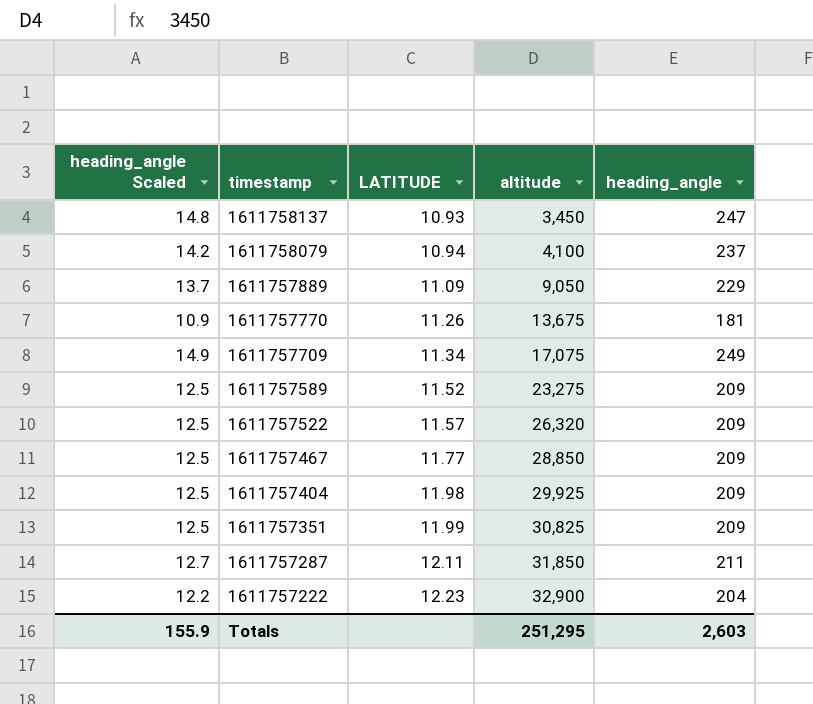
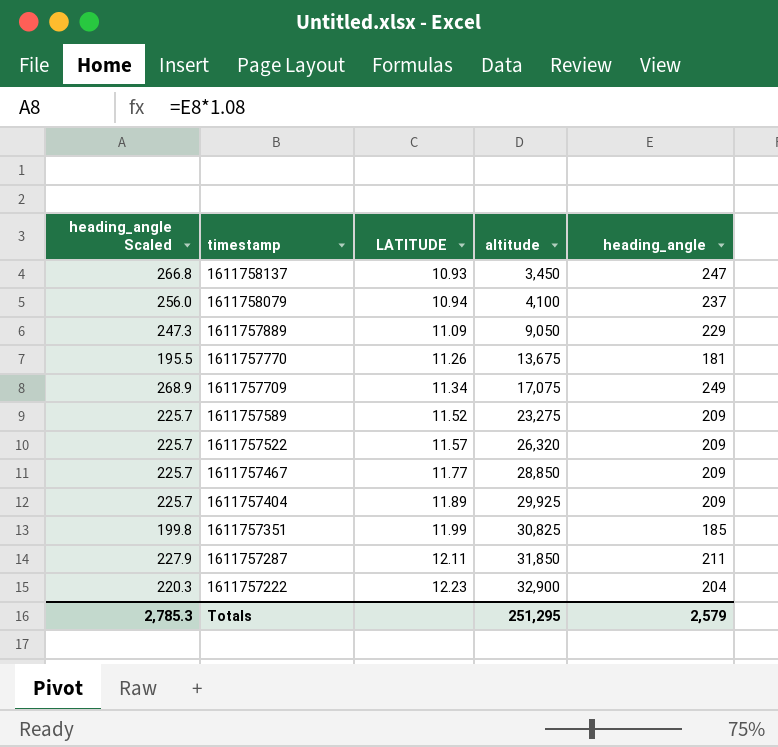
column heading_angle Scaled | formula: [heading_angle] * 0.06 -> [heading_angle] * 1.08
1611757404 | LATITUDE: 11.98 -> 11.89
1611757351 | heading_angle: 209 -> 185
Totals | heading_angle Scaled: 155.9 -> 2,785.3
Totals | heading_angle: 2,603 -> 2,579

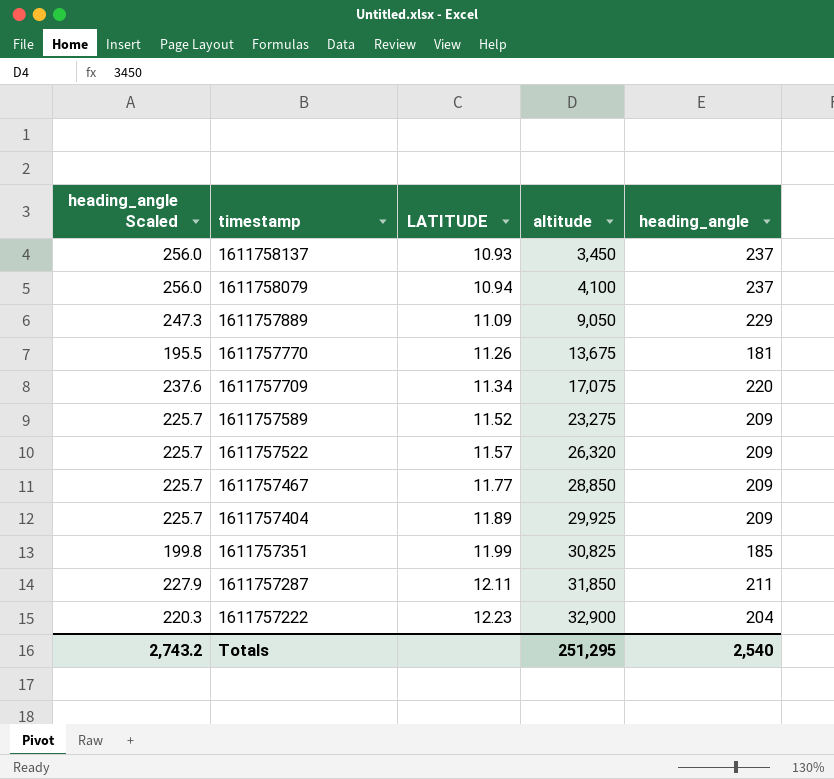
1611758137 | heading_angle Scaled: 266.8 -> 256.0
1611758137 | heading_angle: 247 -> 237
1611757709 | heading_angle Scaled: 268.9 -> 237.6
1611757709 | heading_angle: 249 -> 220
Totals | heading_angle Scaled: 2,785.3 -> 2,743.2
Totals | heading_angle: 2,579 -> 2,540

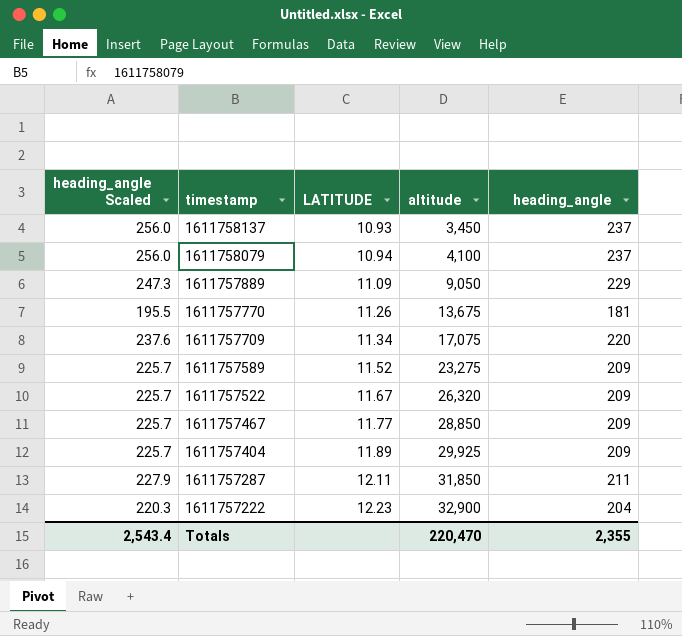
row 1611757351: 199.8 | 11.99 | 30,825 | 185 -> none
1611757522 | LATITUDE: 11.57 -> 11.67
Totals | heading_angle Scaled: 2,743.2 -> 2,543.4
Totals | altitude: 251,295 -> 220,470
Totals | heading_angle: 2,540 -> 2,355

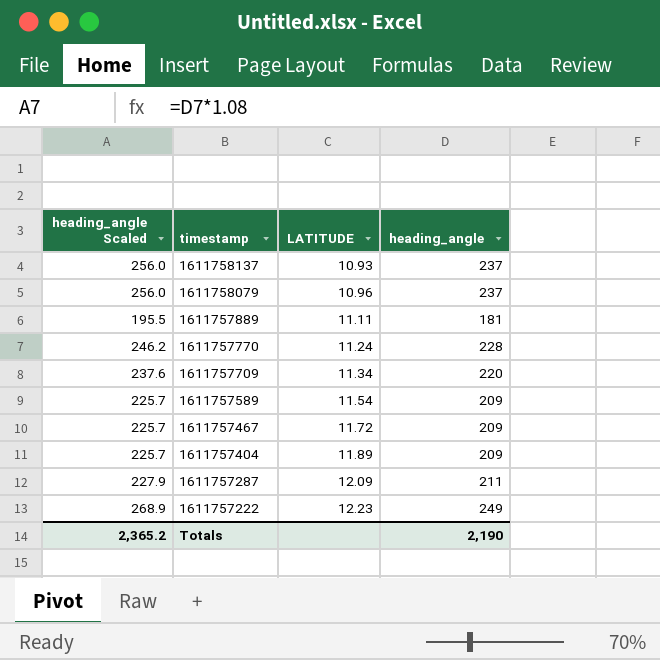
column altitude | position: 4 -> none
row 1611757522: 225.7 | 11.67 | 26,320 | 209 -> none
1611758079 | LATITUDE: 10.94 -> 10.96
1611757889 | heading_angle Scaled: 247.3 -> 195.5
1611757889 | LATITUDE: 11.09 -> 11.11
1611757889 | heading_angle: 229 -> 181
1611757770 | heading_angle Scaled: 195.5 -> 246.2
1611757770 | LATITUDE: 11.26 -> 11.24
1611757770 | heading_angle: 181 -> 228
1611757589 | LATITUDE: 11.52 -> 11.54
1611757467 | LATITUDE: 11.77 -> 11.72
1611757287 | LATITUDE: 12.11 -> 12.09
1611757222 | heading_angle Scaled: 220.3 -> 268.9
1611757222 | heading_angle: 204 -> 249
Totals | heading_angle Scaled: 2,543.4 -> 2,365.2
Totals | heading_angle: 2,355 -> 2,190

